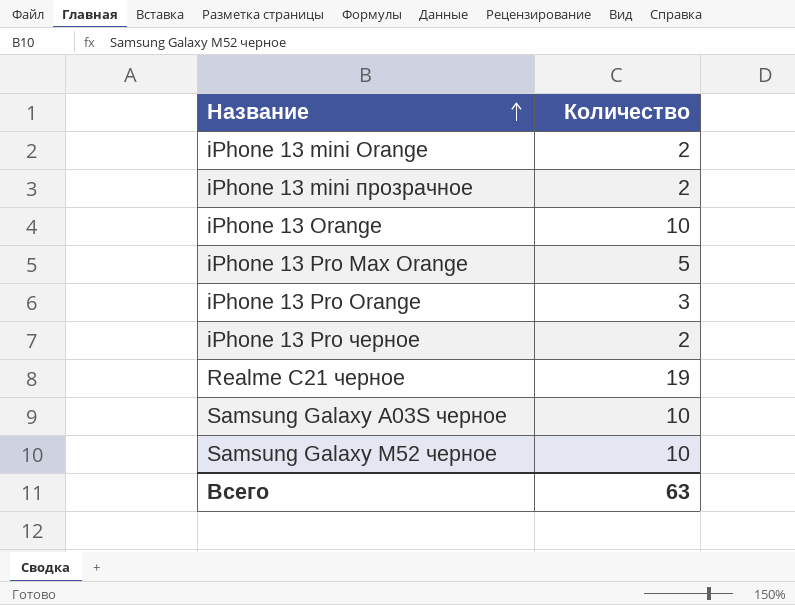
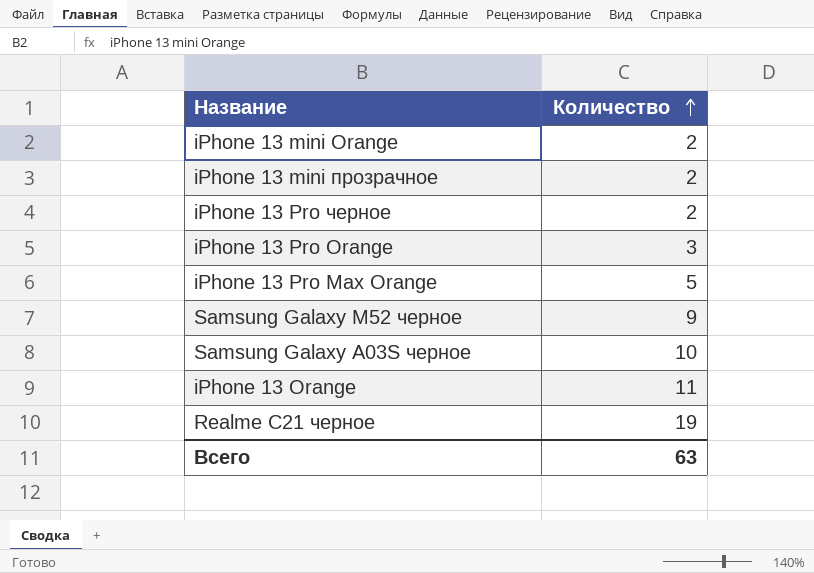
row order: Название ascending -> Количество ascending
Samsung Galaxy M52 черное | Количество: 10 -> 9
iPhone 13 Orange | Количество: 10 -> 11

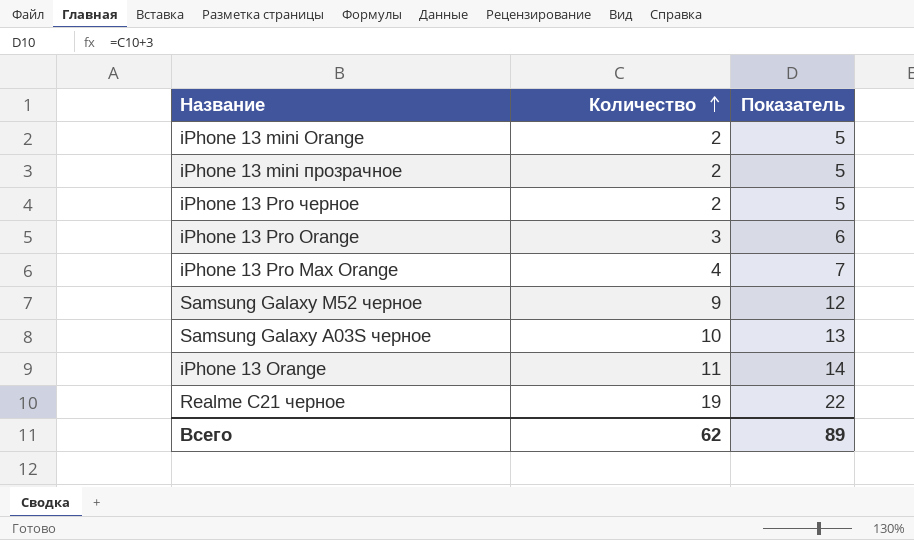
column Показатель | formula: none -> [Количество] + 3
iPhone 13 Pro Max Orange | Количество: 5 -> 4
Всего | Количество: 63 -> 62

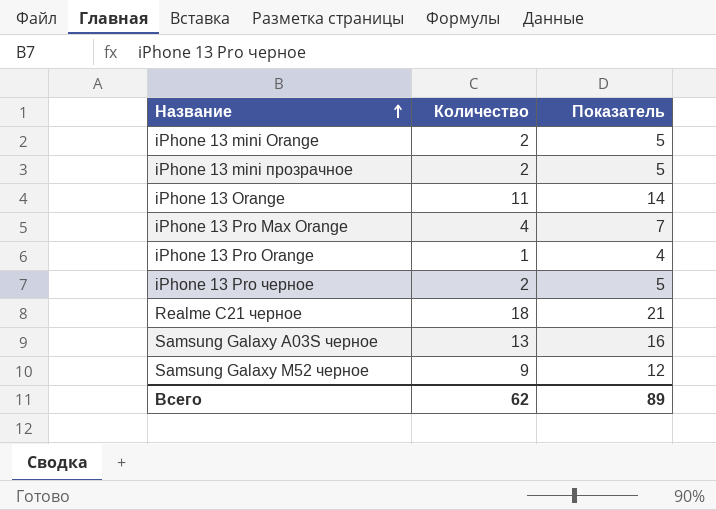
row order: Количество ascending -> Название ascending
iPhone 13 Pro Orange | Количество: 3 -> 1
iPhone 13 Pro Orange | Показатель: 6 -> 4
Realme C21 черное | Количество: 19 -> 18
Realme C21 черное | Показатель: 22 -> 21
Samsung Galaxy A03S черное | Количество: 10 -> 13
Samsung Galaxy A03S черное | Показатель: 13 -> 16

